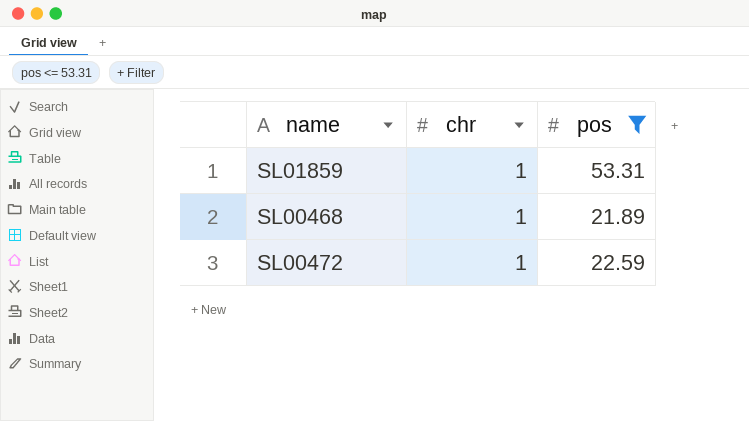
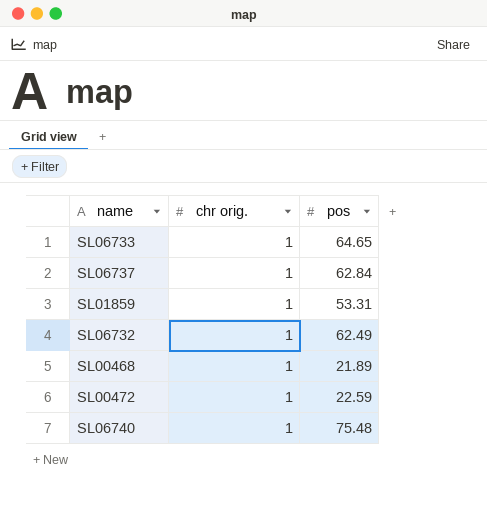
filter: pos <= 53.31 -> none
column name: chr -> chr orig.

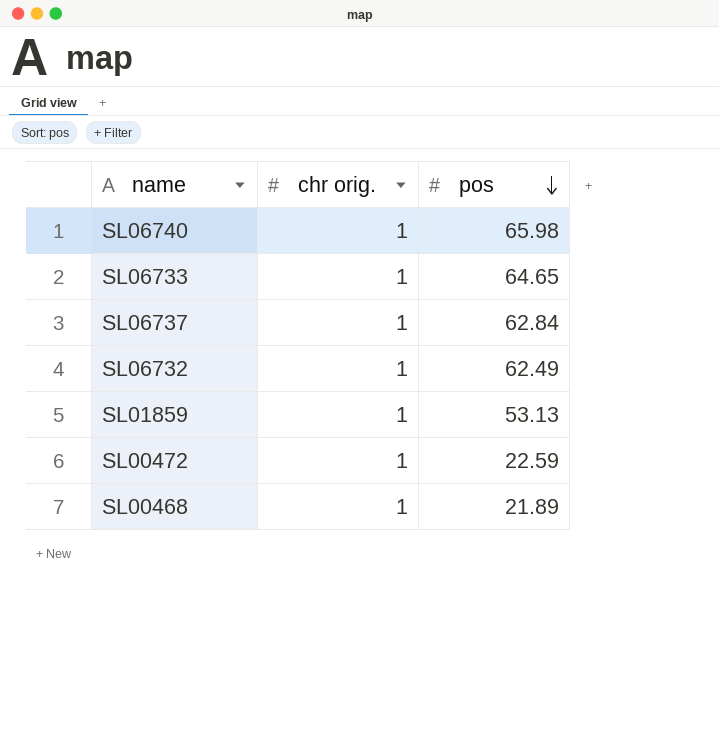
row order: none -> pos descending
SL06740 | pos: 75.48 -> 65.98
SL01859 | pos: 53.31 -> 53.13

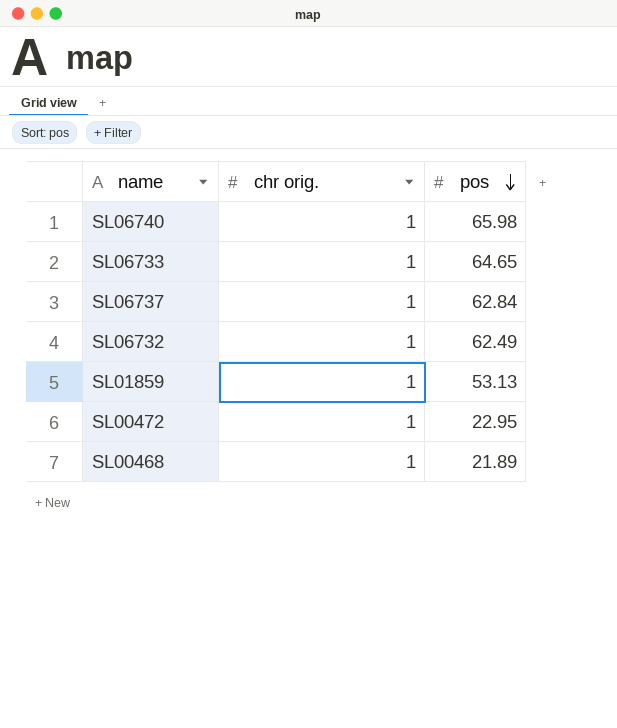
SL00472 | pos: 22.59 -> 22.95

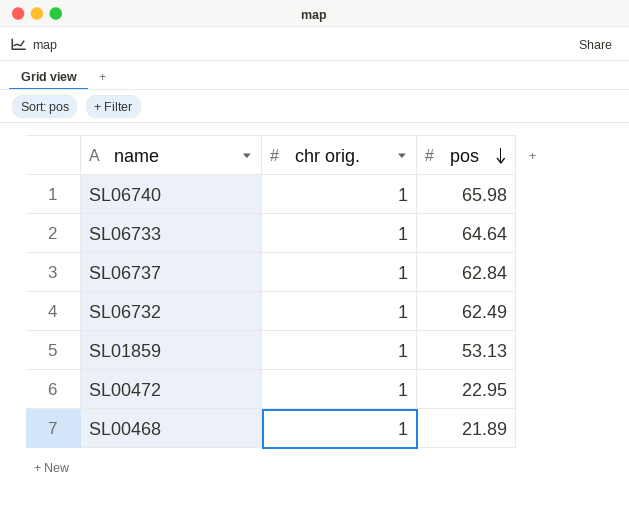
SL06733 | pos: 64.65 -> 64.64

